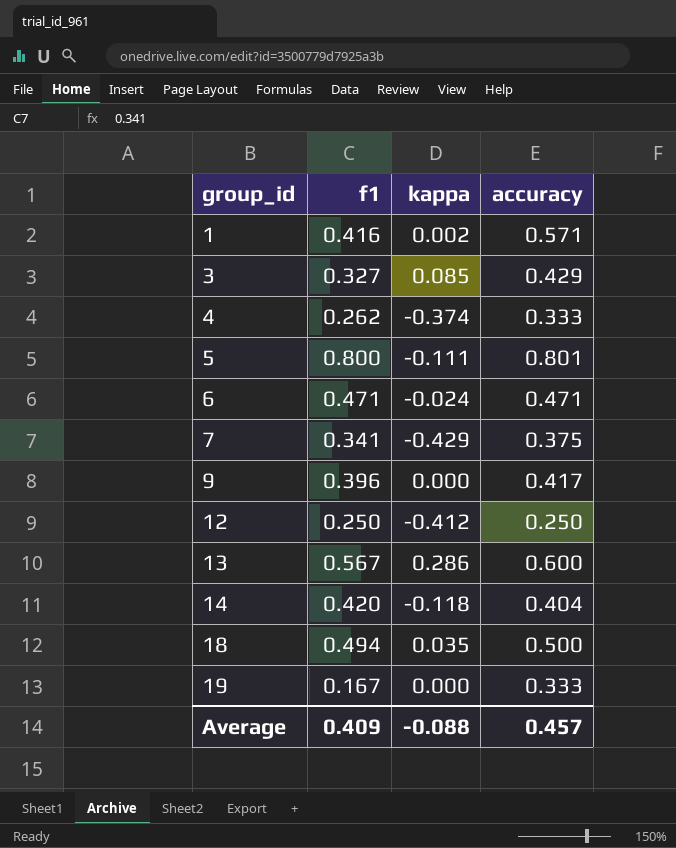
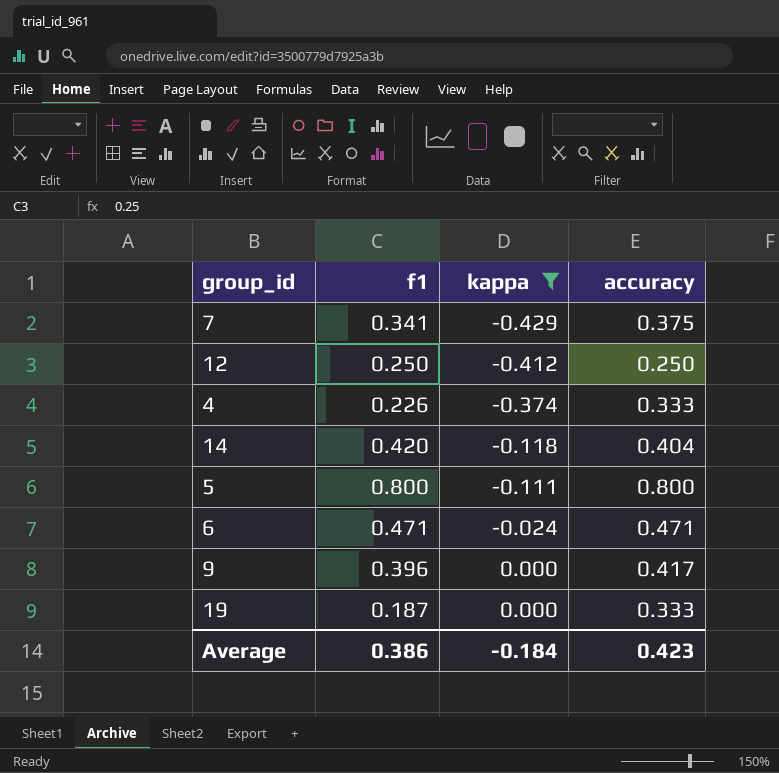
filter: none -> kappa <= 0.000
row order: group_id ascending -> kappa ascending
4 | f1: 0.262 -> 0.226
5 | accuracy: 0.801 -> 0.800
19 | f1: 0.167 -> 0.187
Average | f1: 0.409 -> 0.386
Average | kappa: -0.088 -> -0.184
Average | accuracy: 0.457 -> 0.423

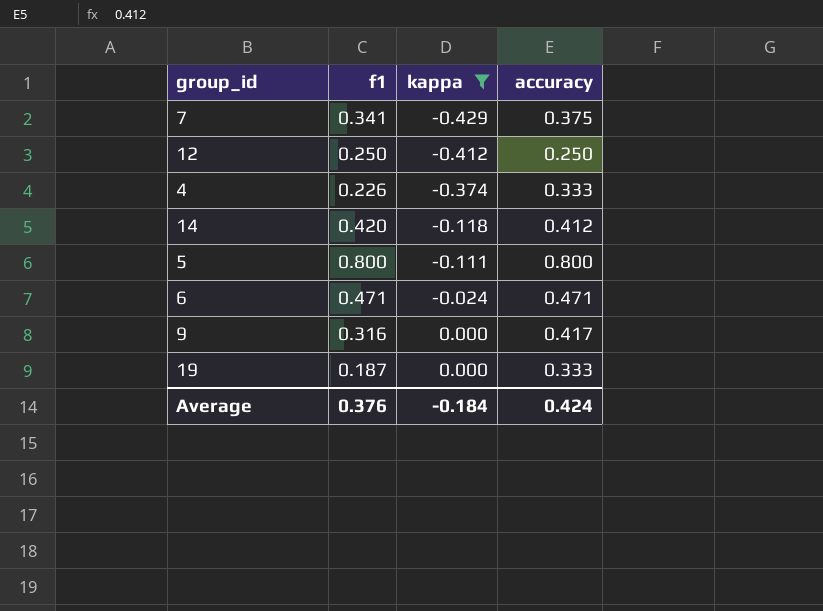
14 | accuracy: 0.404 -> 0.412
9 | f1: 0.396 -> 0.316
Average | f1: 0.386 -> 0.376
Average | accuracy: 0.423 -> 0.424

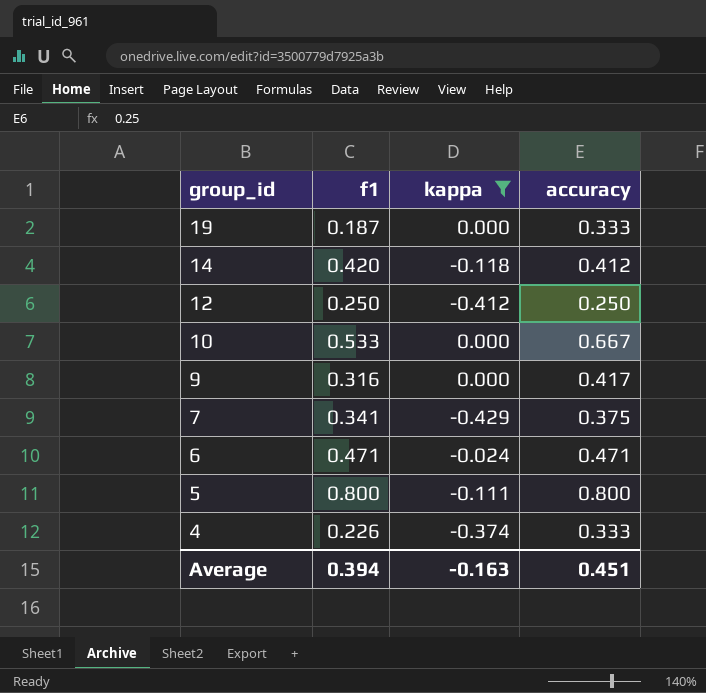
row order: kappa ascending -> group_id descending
row 10: none -> 0.533 | 0.000 | 0.667
Average | f1: 0.376 -> 0.394
Average | kappa: -0.184 -> -0.163
Average | accuracy: 0.424 -> 0.451

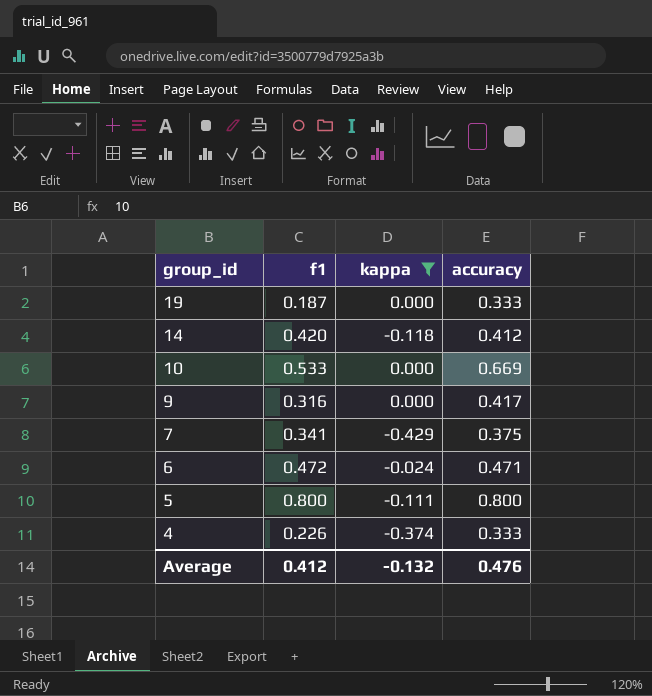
row 12: 0.250 | -0.412 | 0.250 -> none
10 | accuracy: 0.667 -> 0.669
6 | f1: 0.471 -> 0.472
Average | f1: 0.394 -> 0.412
Average | kappa: -0.163 -> -0.132
Average | accuracy: 0.451 -> 0.476

